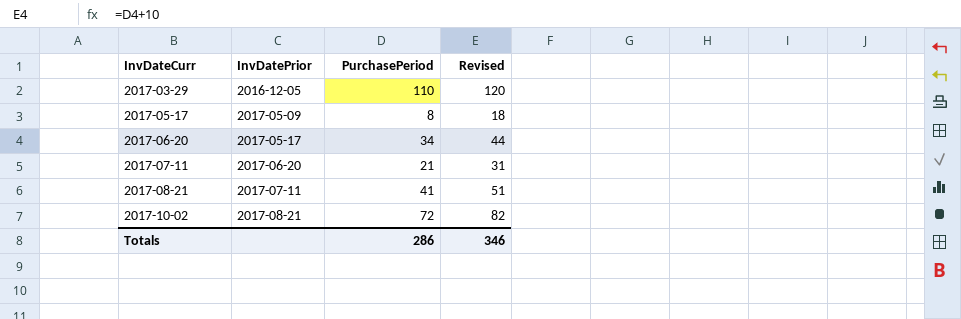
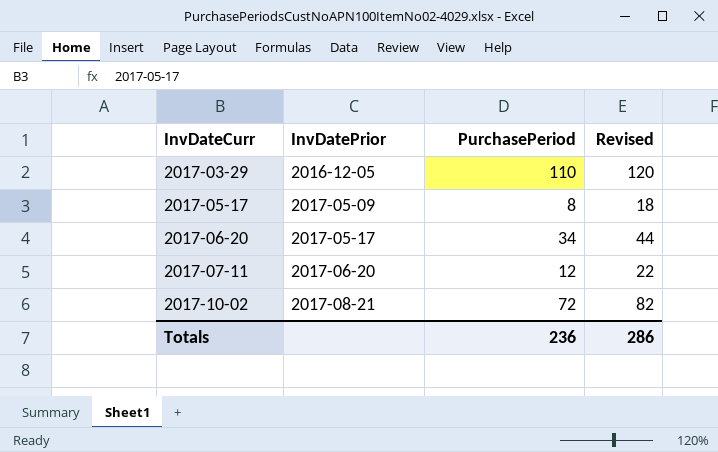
row 2017-08-21: 2017-07-11 | 41 | 51 -> none
2017-07-11 | PurchasePeriod: 21 -> 12
2017-07-11 | Revised: 31 -> 22
Totals | PurchasePeriod: 286 -> 236
Totals | Revised: 346 -> 286

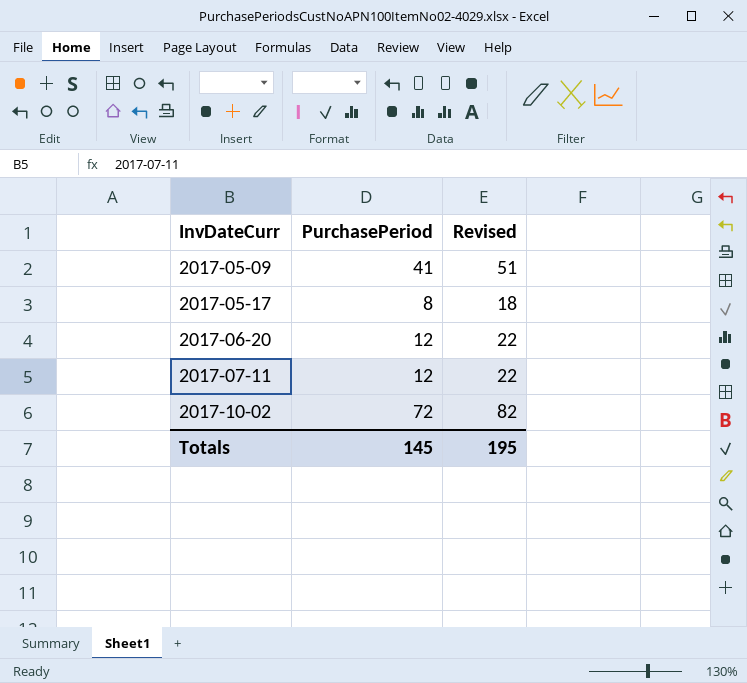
column InvDatePrior | position: 2 -> none
row 2017-03-29: 2016-12-05 | 110 | 120 -> none
row 2017-05-09: none -> 41 | 51
2017-06-20 | PurchasePeriod: 34 -> 12
2017-06-20 | Revised: 44 -> 22
Totals | PurchasePeriod: 236 -> 145
Totals | Revised: 286 -> 195

